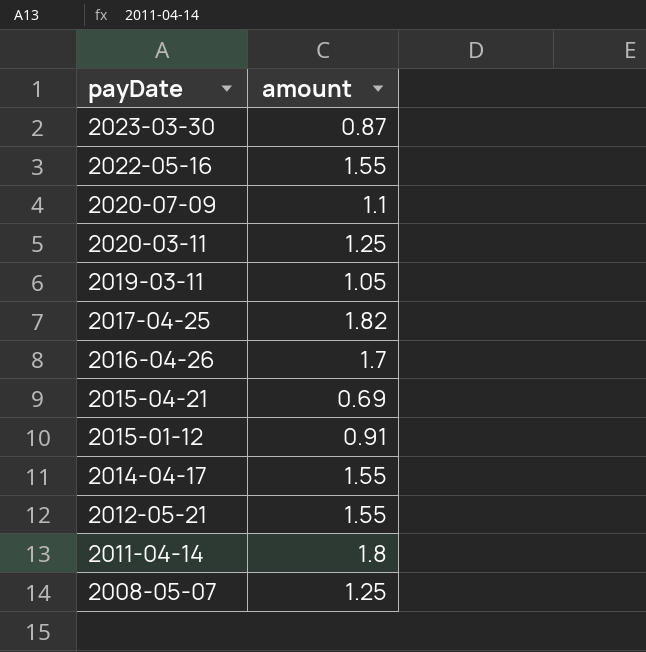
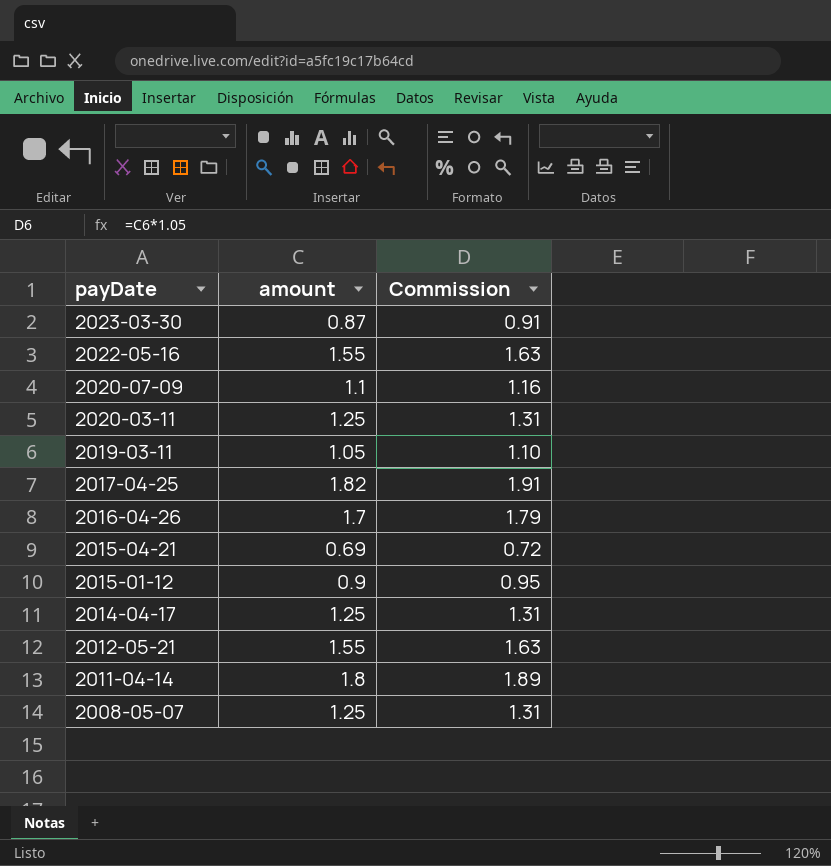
column Commission | formula: none -> [amount] * 1.05
2015-01-12 | amount: 0.91 -> 0.9
2014-04-17 | amount: 1.55 -> 1.25

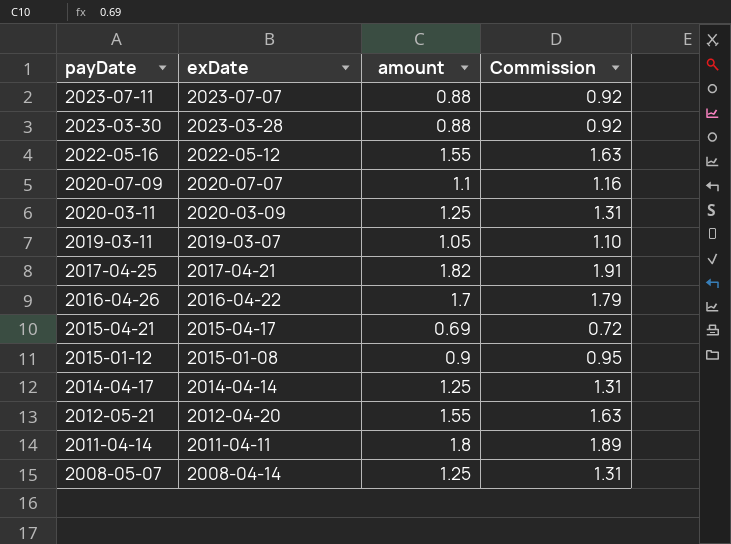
column exDate | position: none -> 2
row 2023-07-11: none -> 2023-07-07 | 0.88 | 0.92
2023-03-30 | amount: 0.87 -> 0.88
2023-03-30 | Commission: 0.91 -> 0.92

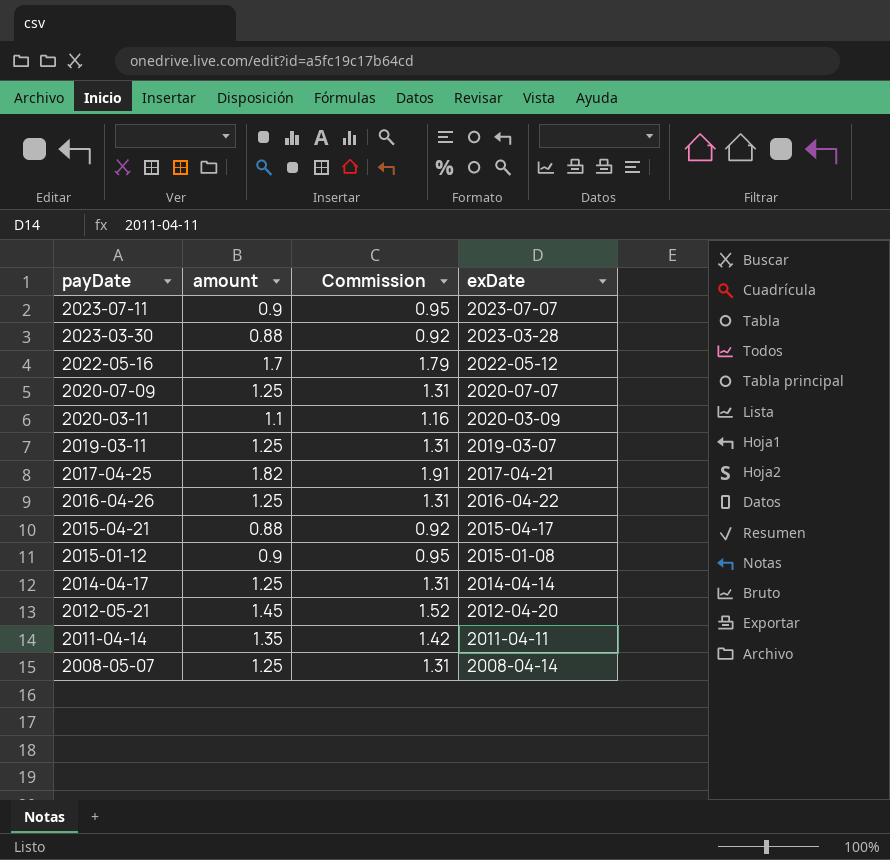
column exDate | position: 2 -> 4
2023-07-11 | amount: 0.88 -> 0.9
2023-07-11 | Commission: 0.92 -> 0.95
2022-05-16 | amount: 1.55 -> 1.7
2022-05-16 | Commission: 1.63 -> 1.79
2020-07-09 | amount: 1.1 -> 1.25
2020-07-09 | Commission: 1.16 -> 1.31
2020-03-11 | amount: 1.25 -> 1.1
2020-03-11 | Commission: 1.31 -> 1.16
2019-03-11 | amount: 1.05 -> 1.25
2019-03-11 | Commission: 1.10 -> 1.31
2016-04-26 | amount: 1.7 -> 1.25
2016-04-26 | Commission: 1.79 -> 1.31
2015-04-21 | amount: 0.69 -> 0.88
2015-04-21 | Commission: 0.72 -> 0.92
2012-05-21 | amount: 1.55 -> 1.45
2012-05-21 | Commission: 1.63 -> 1.52
2011-04-14 | amount: 1.8 -> 1.35
2011-04-14 | Commission: 1.89 -> 1.42

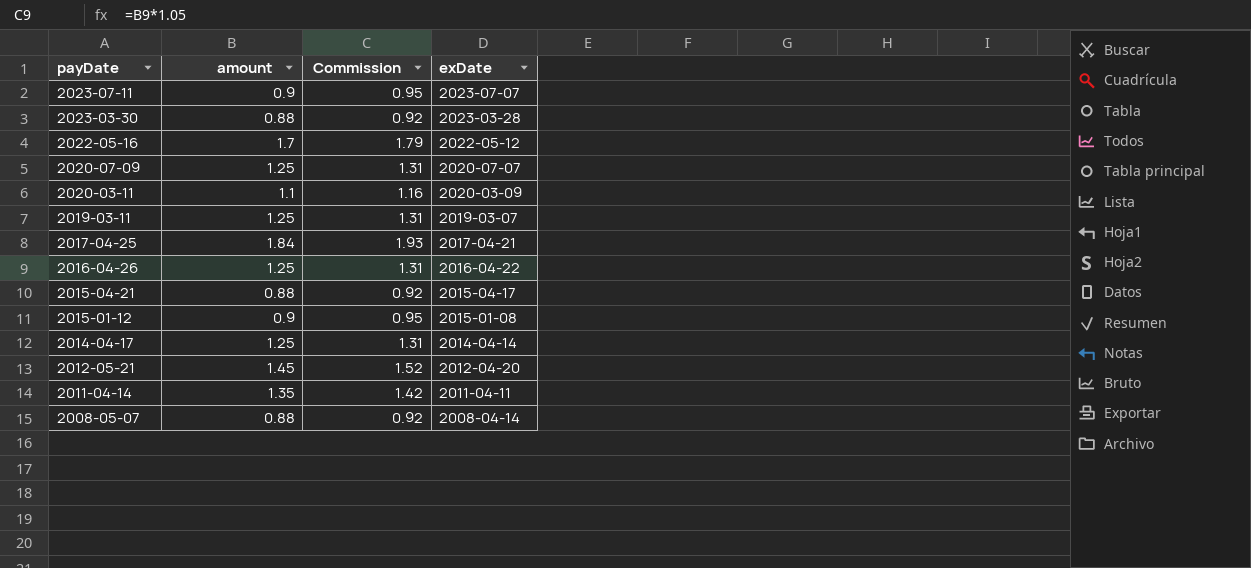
2017-04-25 | amount: 1.82 -> 1.84
2017-04-25 | Commission: 1.91 -> 1.93
2008-05-07 | amount: 1.25 -> 0.88
2008-05-07 | Commission: 1.31 -> 0.92

